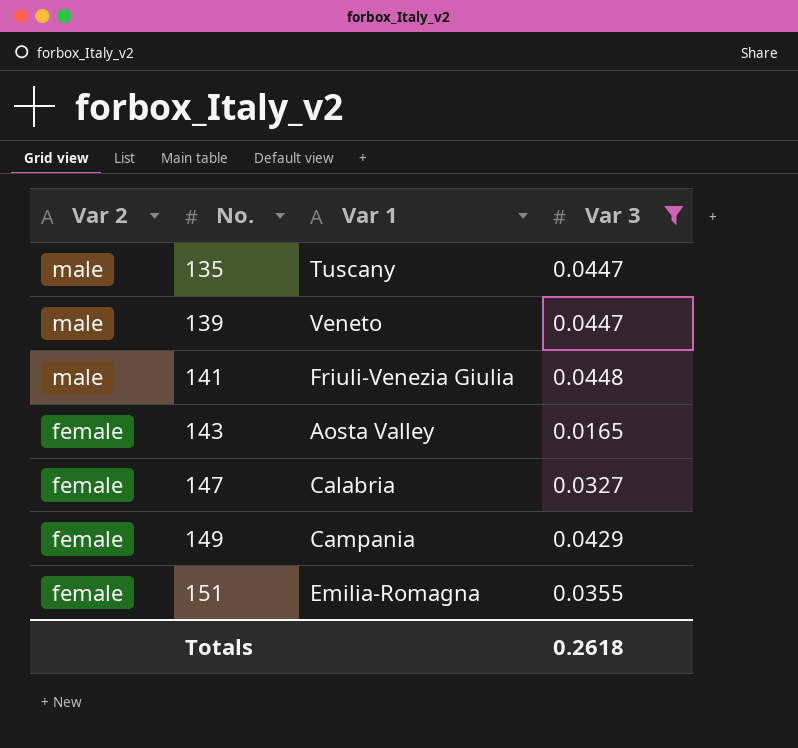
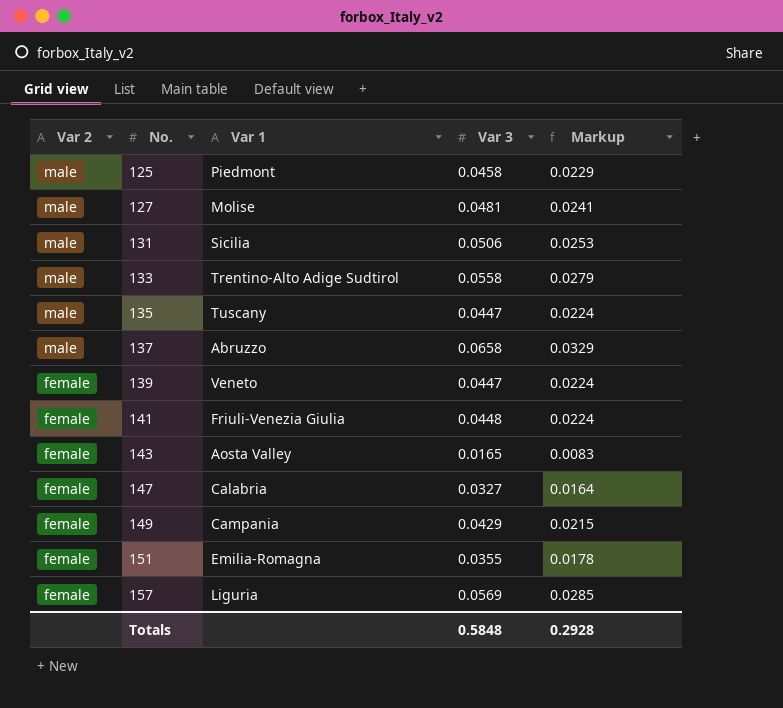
filter: Var 3 <= 0.0448 -> none
column Markup | formula: none -> [Var 3] * 0.5
139 | Var 2: male -> female
141 | Var 2: male -> female
Totals | Var 3: 0.2618 -> 0.5848

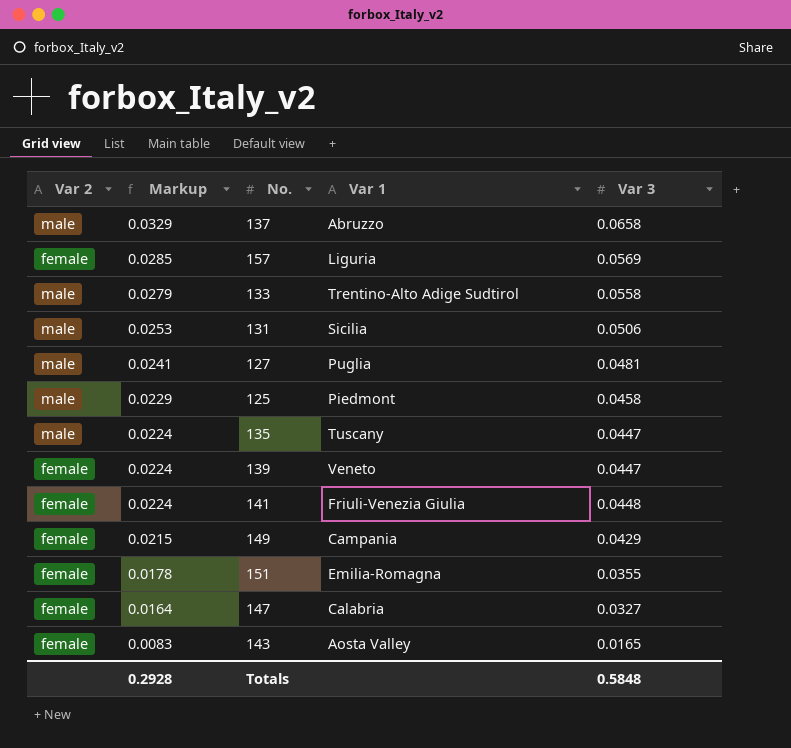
row order: Var 2 descending -> Markup descending
column Markup | position: 5 -> 2
127 | Var 1: Molise -> Puglia

